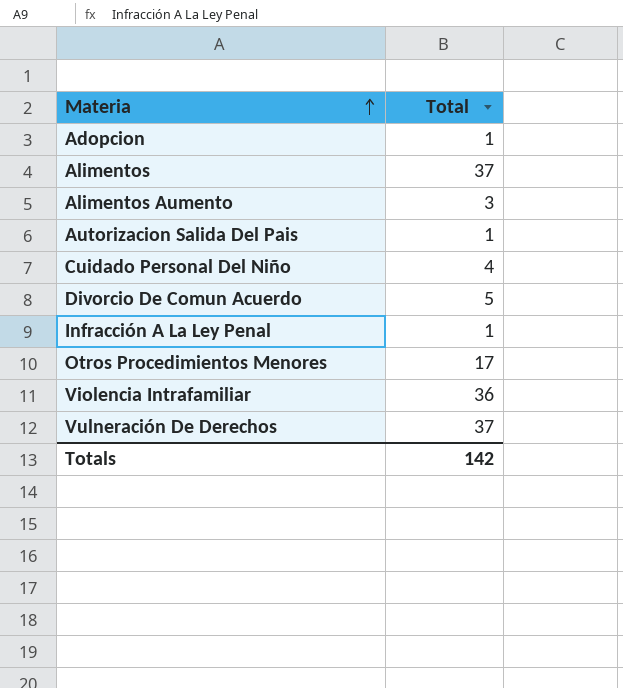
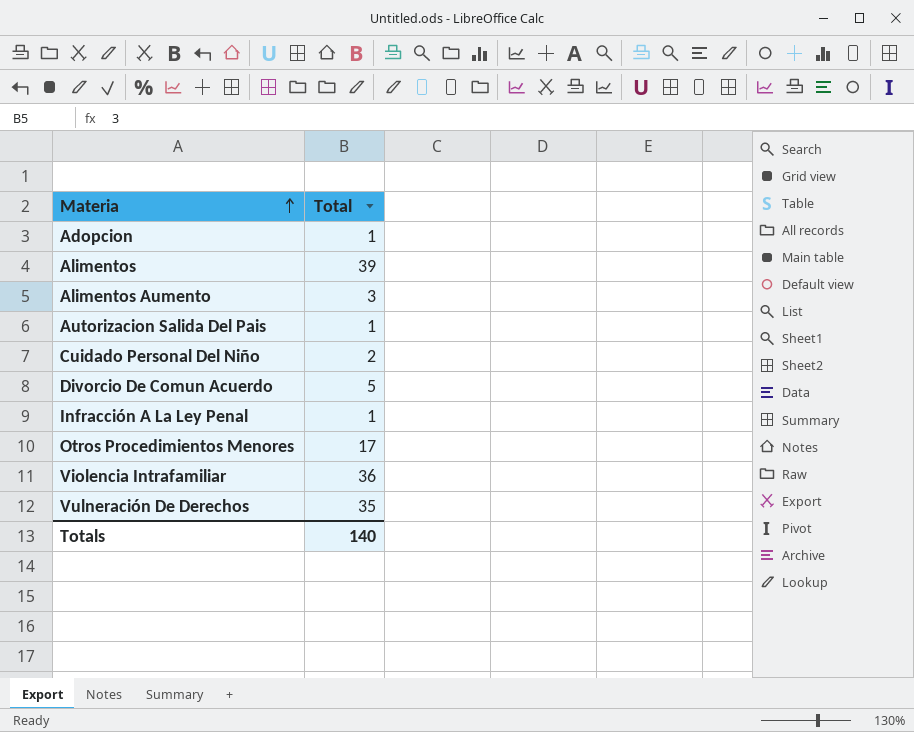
Alimentos | Total: 37 -> 39
Cuidado Personal Del Niño | Total: 4 -> 2
Vulneración De Derechos | Total: 37 -> 35
Totals | Total: 142 -> 140

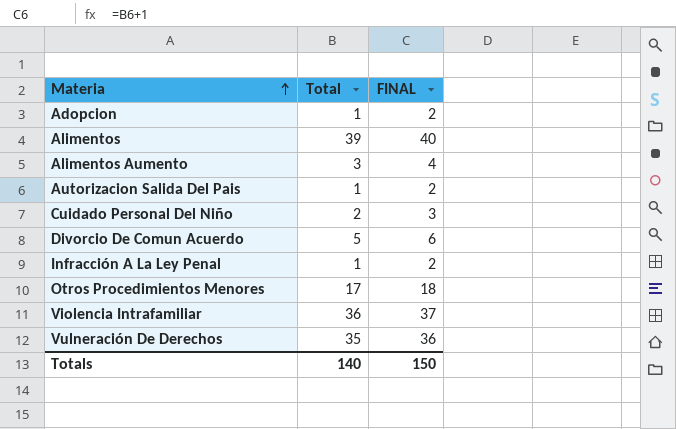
column FINAL | formula: none -> [Total] + 1

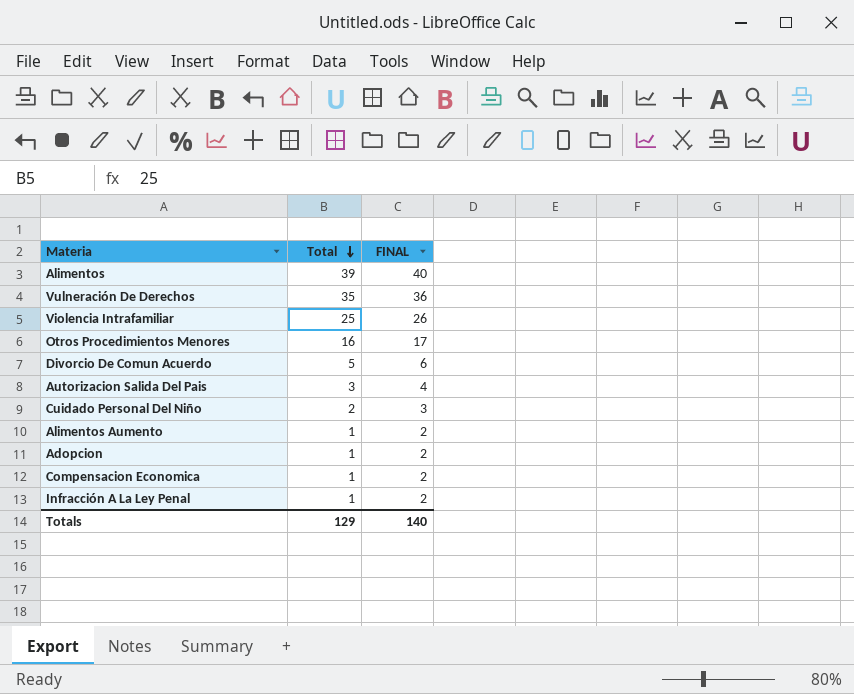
row order: Materia ascending -> Total descending
Violencia Intrafamiliar | Total: 36 -> 25
Violencia Intrafamiliar | FINAL: 37 -> 26
Otros Procedimientos Menores | Total: 17 -> 16
Otros Procedimientos Menores | FINAL: 18 -> 17
Autorizacion Salida Del Pais | Total: 1 -> 3
Autorizacion Salida Del Pais | FINAL: 2 -> 4
Alimentos Aumento | Total: 3 -> 1
Alimentos Aumento | FINAL: 4 -> 2
row Compensacion Economica: none -> 1 | 2
Totals | Total: 140 -> 129
Totals | FINAL: 150 -> 140

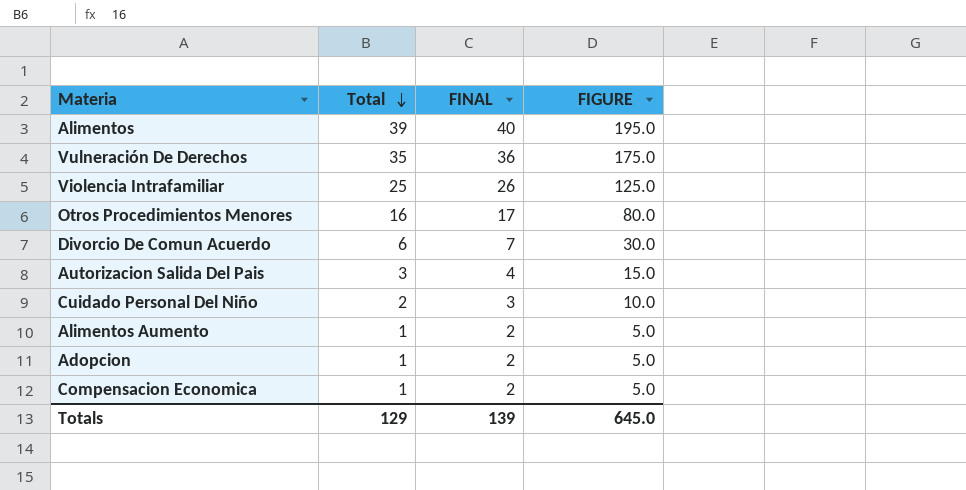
column FIGURE | formula: none -> [Total] * 5
row Infracción A La Ley Penal: 1 | 2 -> none
Divorcio De Comun Acuerdo | Total: 5 -> 6
Divorcio De Comun Acuerdo | FINAL: 6 -> 7
Totals | FINAL: 140 -> 139

